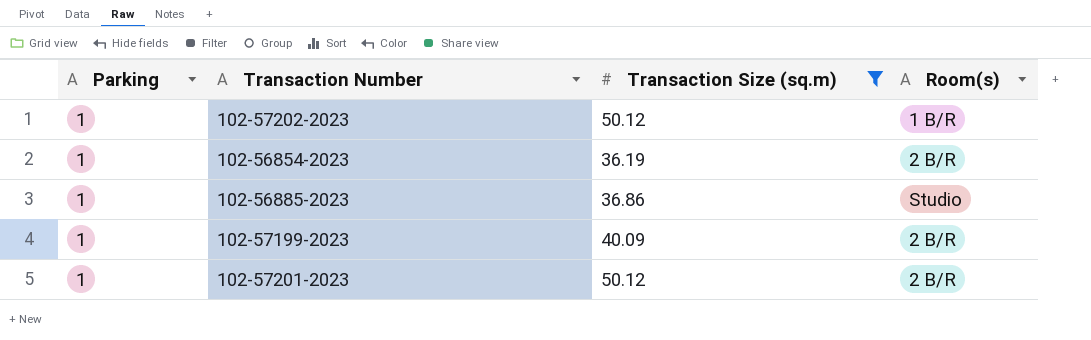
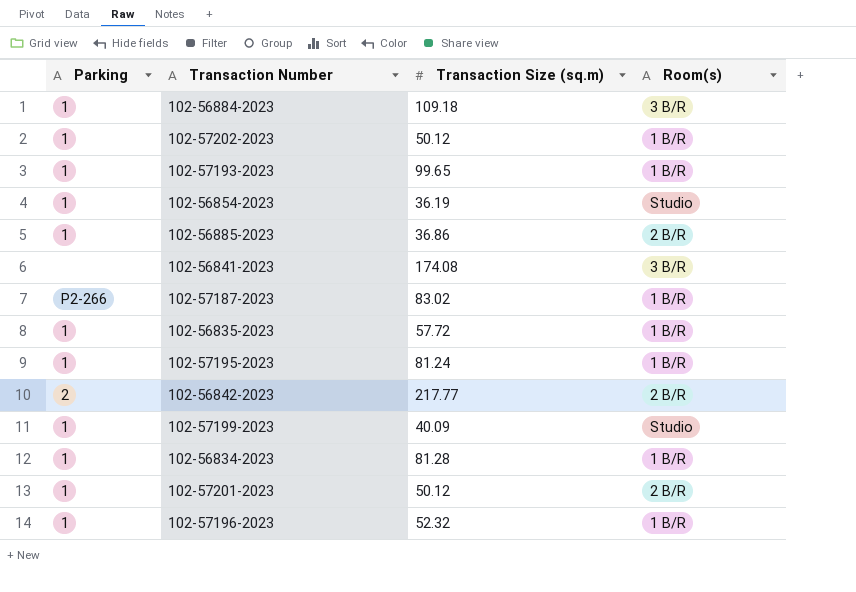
filter: Transaction Size (sq.m) <= 50.12 -> none
102-56854-2023 | Room(s): 2 B/R -> Studio
102-56885-2023 | Room(s): Studio -> 2 B/R
102-57199-2023 | Room(s): 2 B/R -> Studio

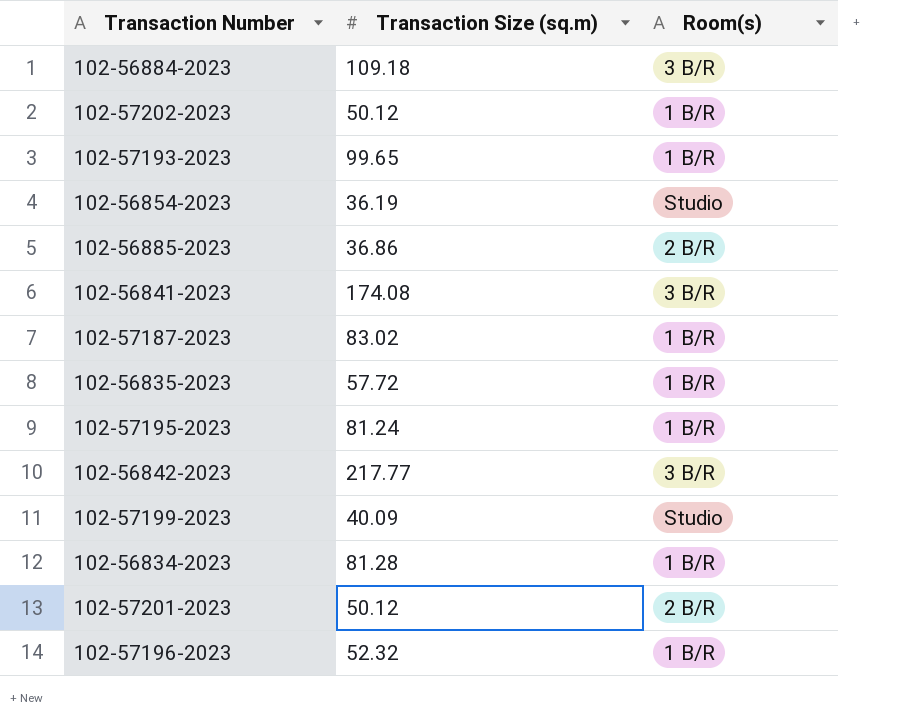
column Parking | position: 1 -> none
102-56842-2023 | Room(s): 2 B/R -> 3 B/R

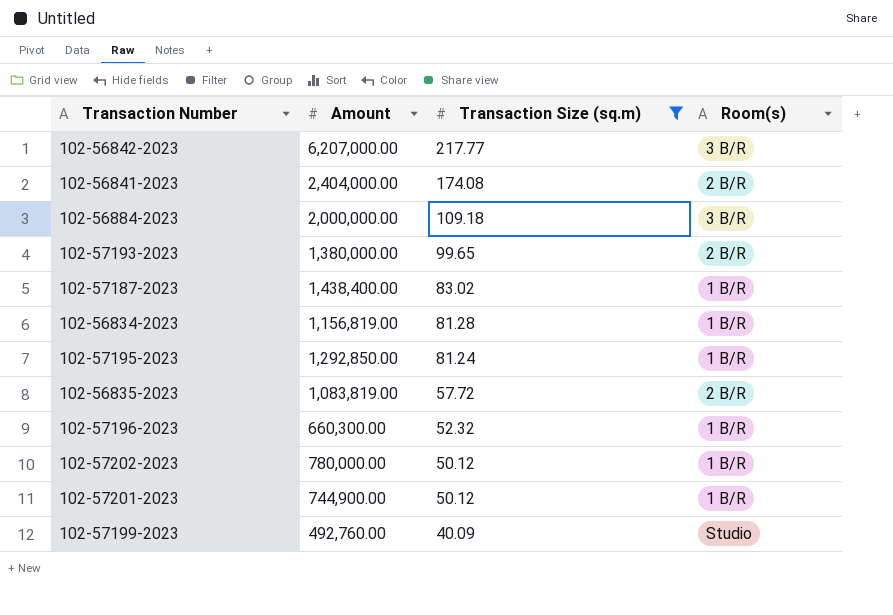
filter: none -> Transaction Size (sq.m) >= 40.09
row order: none -> Transaction Size (sq.m) descending
column Amount | position: none -> 2
102-56841-2023 | Room(s): 3 B/R -> 2 B/R
102-57193-2023 | Room(s): 1 B/R -> 2 B/R
102-56835-2023 | Room(s): 1 B/R -> 2 B/R
102-57201-2023 | Room(s): 2 B/R -> 1 B/R

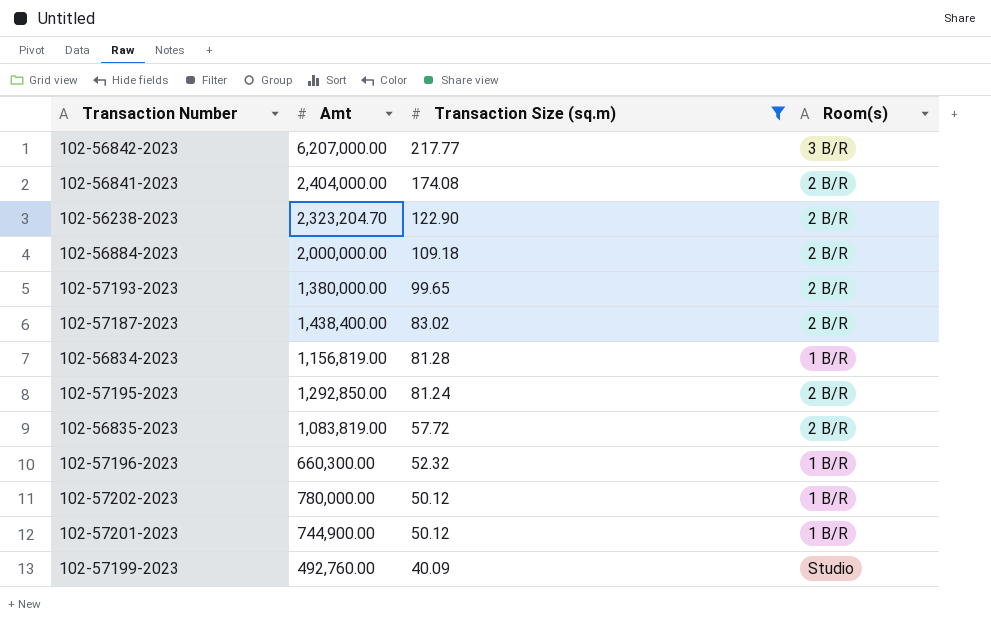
column name: Amount -> Amt
row 102-56238-2023: none -> 2,323,204.70 | 122.90 | 2 B/R
102-56884-2023 | Room(s): 3 B/R -> 2 B/R
102-57187-2023 | Room(s): 1 B/R -> 2 B/R
102-57195-2023 | Room(s): 1 B/R -> 2 B/R

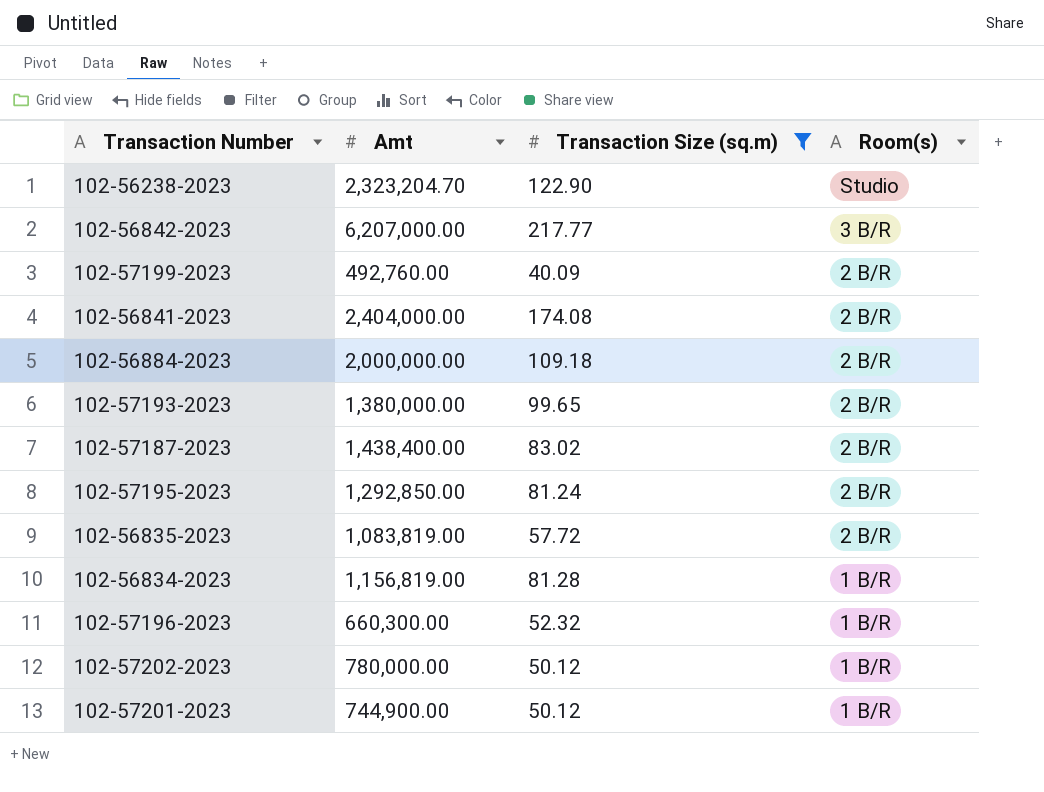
row order: Transaction Size (sq.m) descending -> Room(s) descending
102-56238-2023 | Room(s): 2 B/R -> Studio
102-57199-2023 | Room(s): Studio -> 2 B/R

